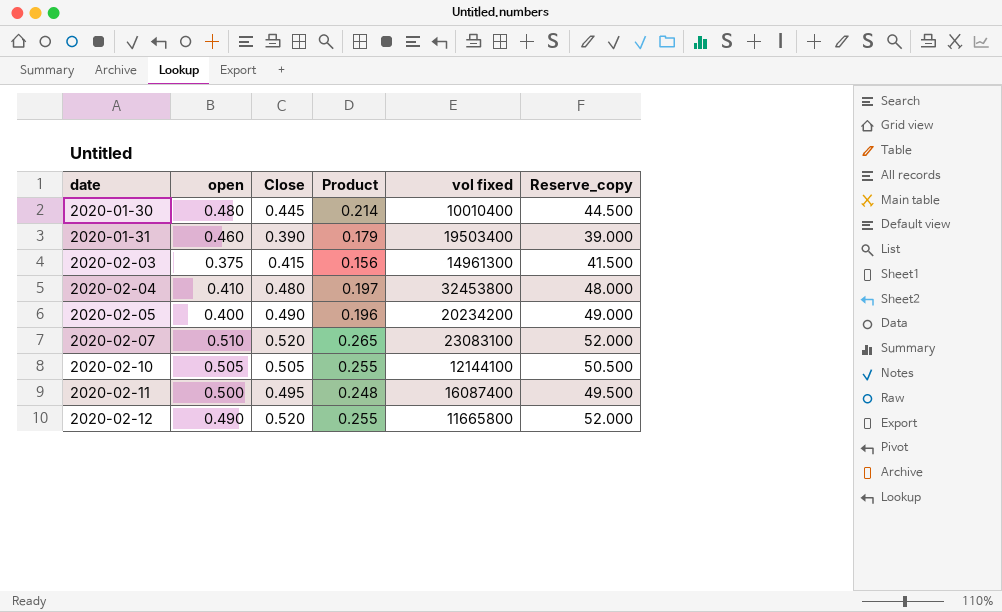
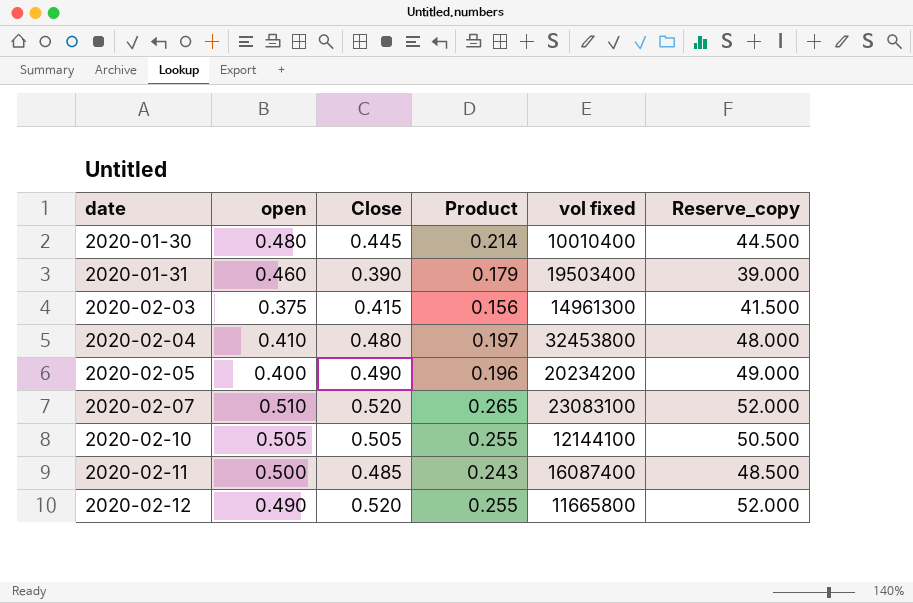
2020-02-11 | Close: 0.495 -> 0.485
2020-02-11 | Product: 0.248 -> 0.243
2020-02-11 | Reserve_copy: 49.500 -> 48.500

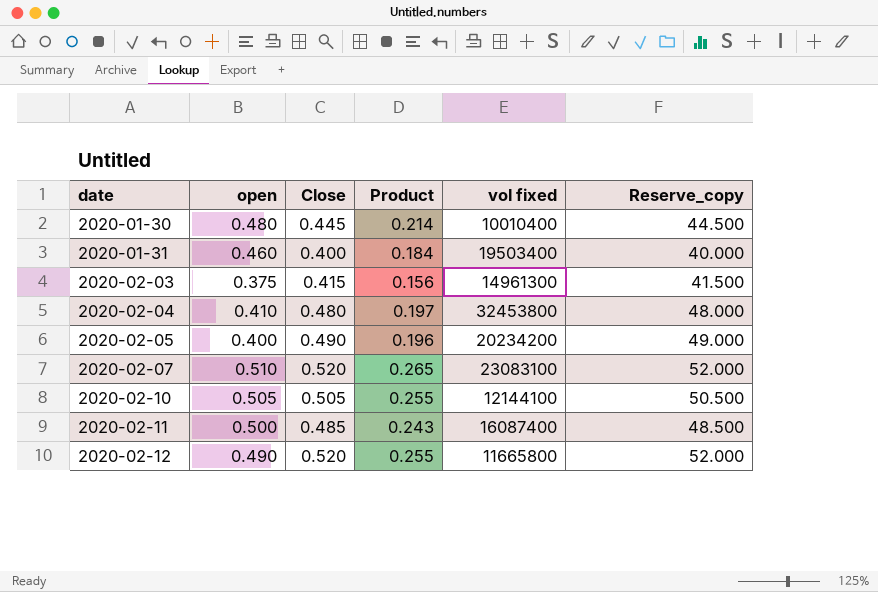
2020-01-31 | Close: 0.390 -> 0.400
2020-01-31 | Product: 0.179 -> 0.184
2020-01-31 | Reserve_copy: 39.000 -> 40.000

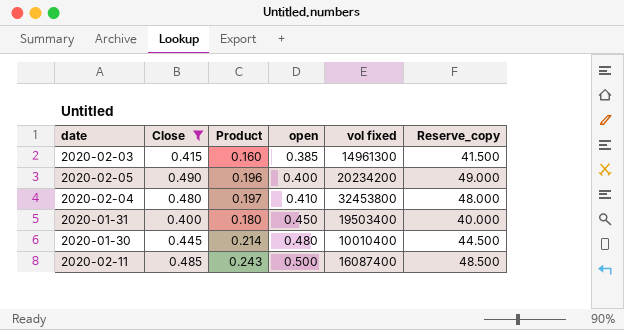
filter: none -> Close <= 0.490
row order: date ascending -> open ascending
column open | position: 2 -> 4
2020-02-03 | Product: 0.156 -> 0.160
2020-02-03 | open: 0.375 -> 0.385
2020-01-31 | Product: 0.184 -> 0.180
2020-01-31 | open: 0.460 -> 0.450

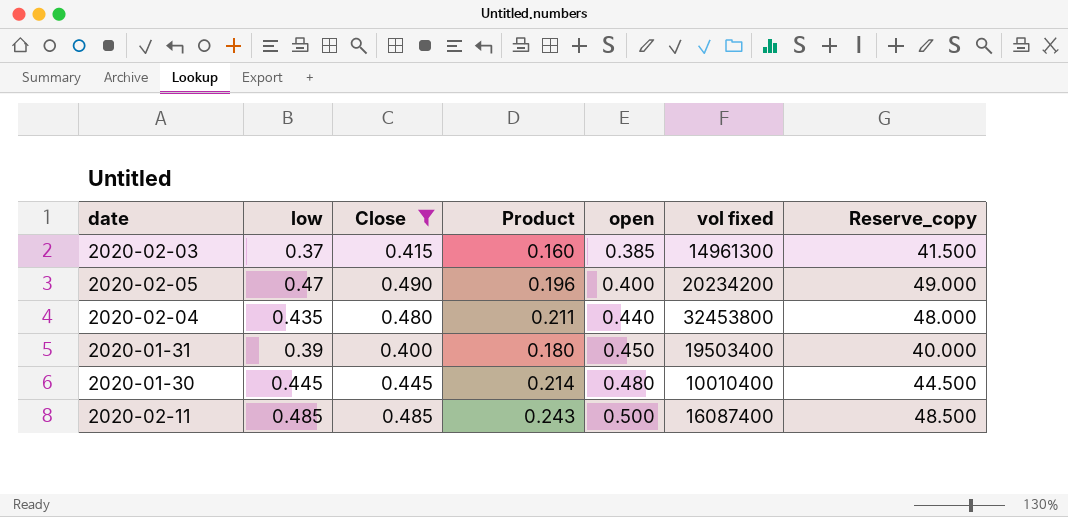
column low | position: none -> 2
2020-02-04 | Product: 0.197 -> 0.211
2020-02-04 | open: 0.410 -> 0.440

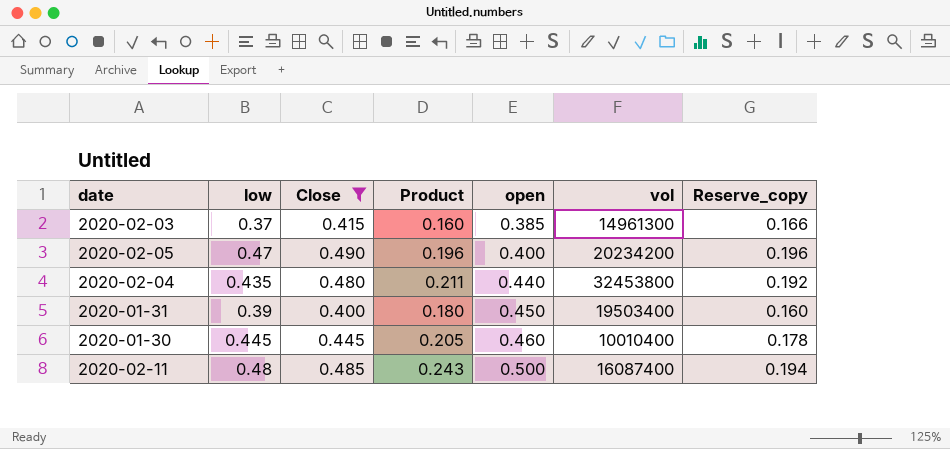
column name: vol fixed -> vol
column Reserve_copy | formula: [Close] * 100 -> [Close] * 0.4
2020-01-30 | Product: 0.214 -> 0.205
2020-01-30 | open: 0.480 -> 0.460
2020-02-11 | low: 0.485 -> 0.48

